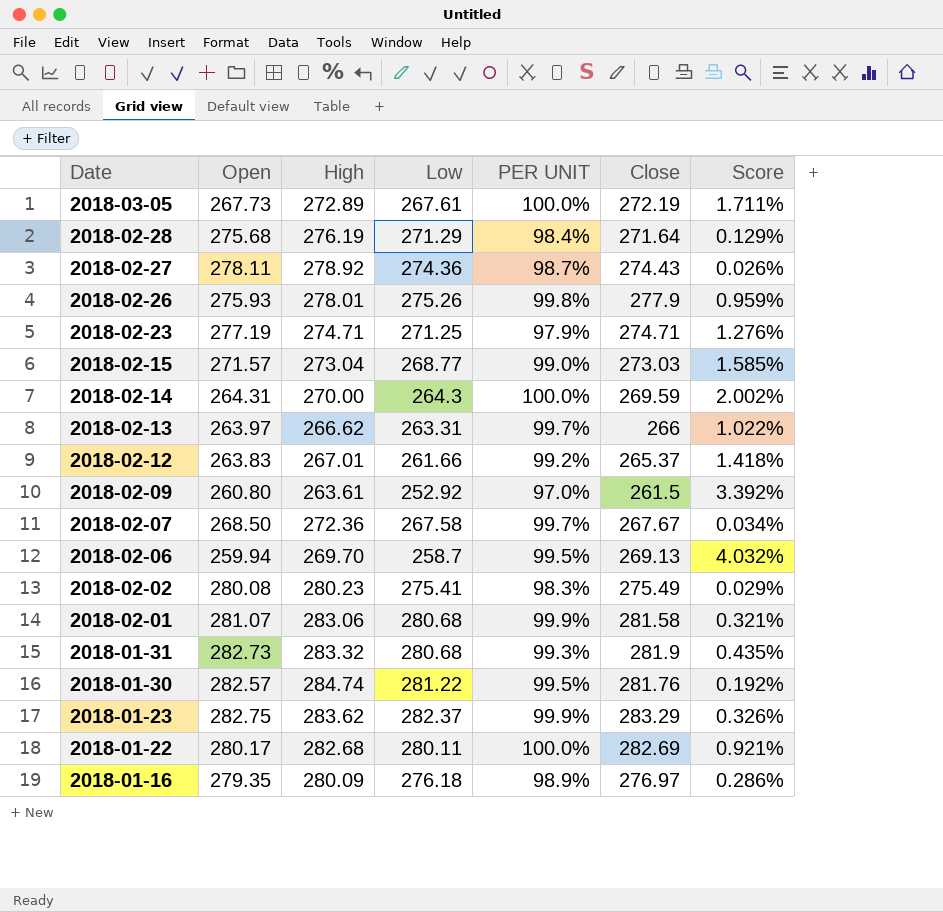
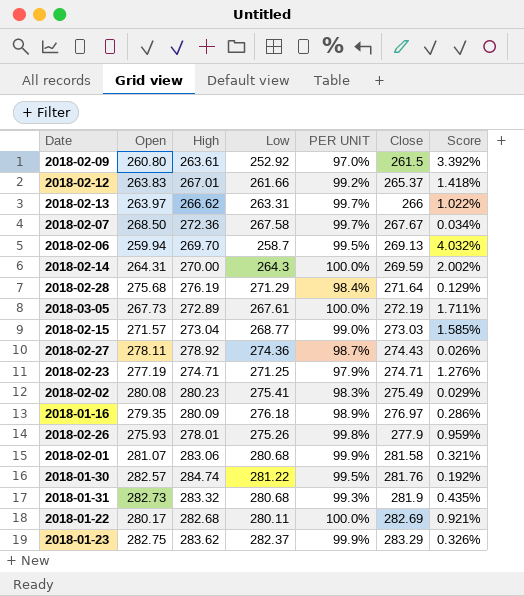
row order: Date descending -> Close ascending

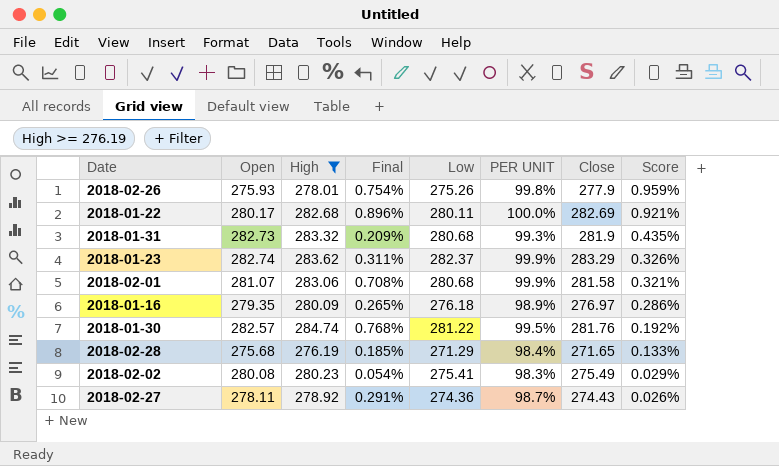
filter: none -> High >= 276.19
row order: Close ascending -> Score descending
column Final | formula: none -> ([High] - [Open]) / [Open]
2018-01-23 | Open: 282.75 -> 282.74
2018-02-28 | Close: 271.64 -> 271.65
2018-02-28 | Score: 0.129% -> 0.133%

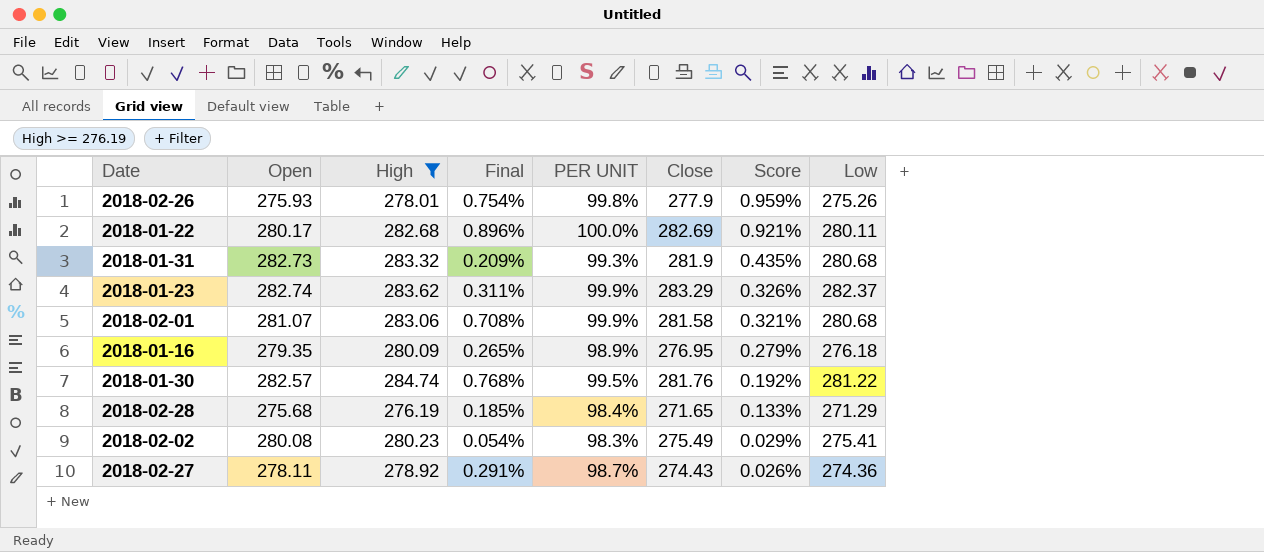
column Low | position: 5 -> 8
2018-01-16 | Close: 276.97 -> 276.95
2018-01-16 | Score: 0.286% -> 0.279%

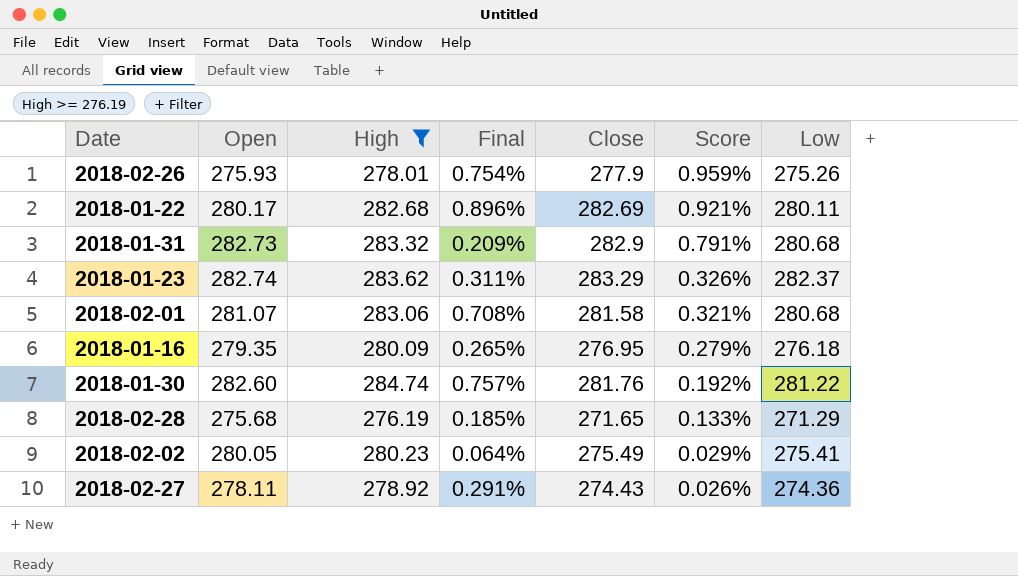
column PER UNIT | formula: [Low] / [Open] -> none
2018-01-31 | Close: 281.9 -> 282.9
2018-01-31 | Score: 0.435% -> 0.791%
2018-01-30 | Open: 282.57 -> 282.60
2018-01-30 | Final: 0.768% -> 0.757%
2018-02-02 | Open: 280.08 -> 280.05
2018-02-02 | Final: 0.054% -> 0.064%

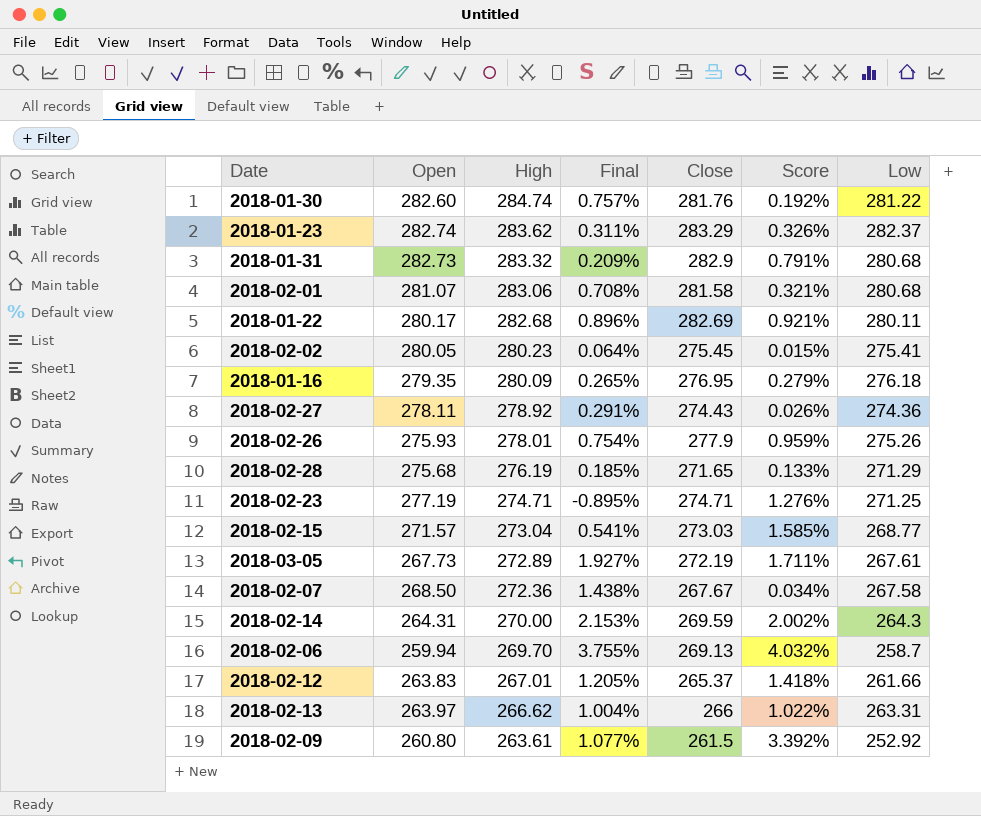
filter: High >= 276.19 -> none
row order: Score descending -> High descending
2018-02-02 | Close: 275.49 -> 275.45
2018-02-02 | Score: 0.029% -> 0.015%

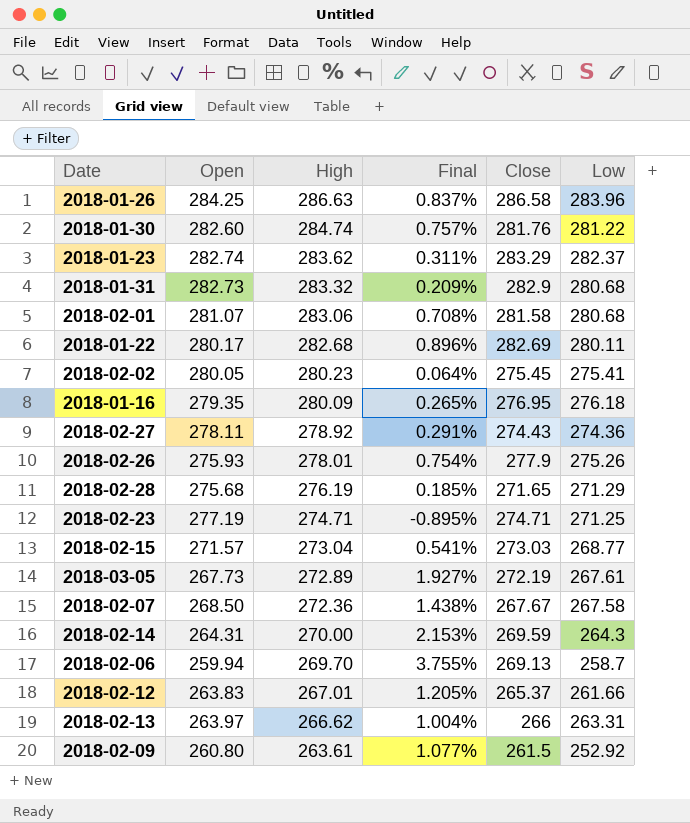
column Score | formula: ([Close] - [Low]) / [Low] -> none
row 2018-01-26: none -> 284.25 | 286.63 | 0.837% | 286.58 | 283.96

